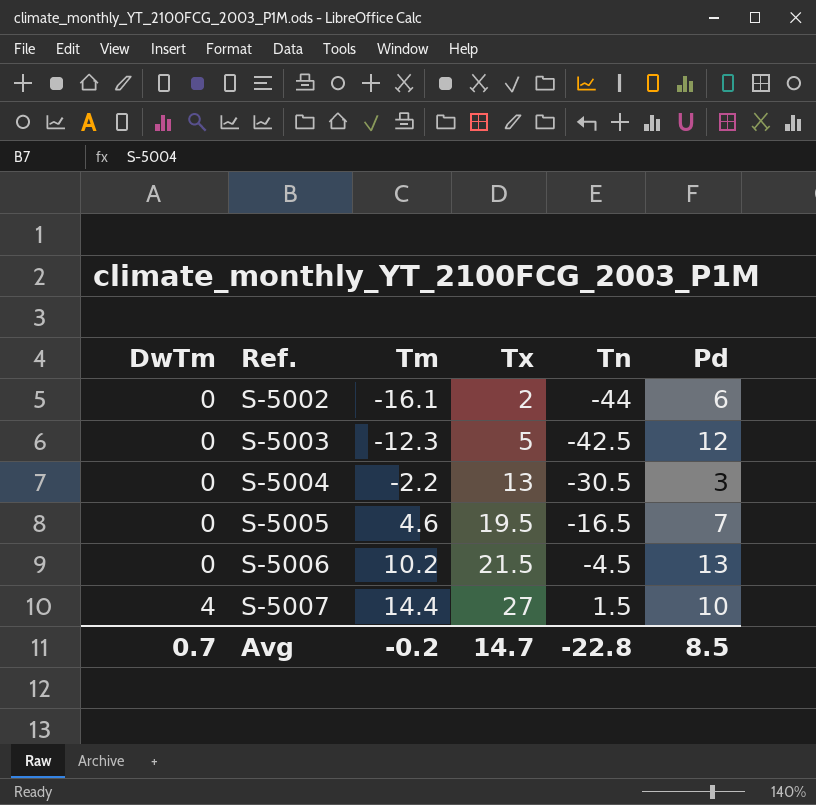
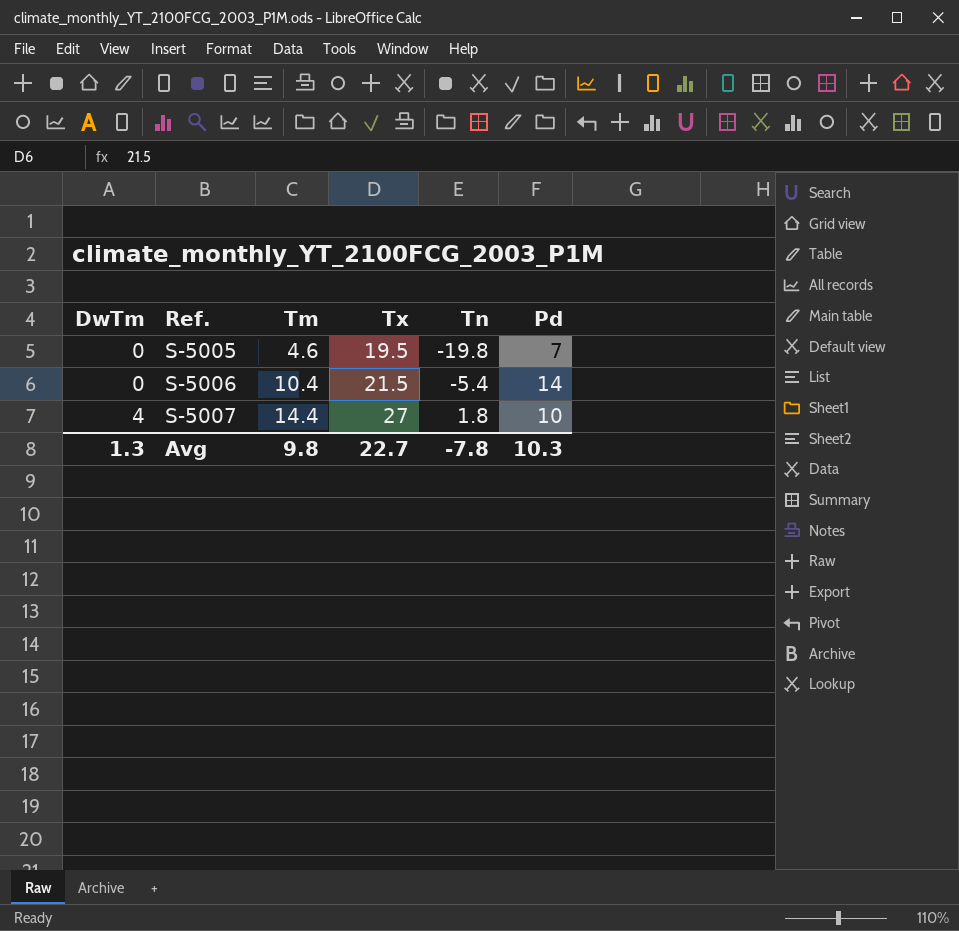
row S-5002: 0 | -16.1 | 2 | -44 | 6 -> none
row S-5003: 0 | -12.3 | 5 | -42.5 | 12 -> none
row S-5004: 0 | -2.2 | 13 | -30.5 | 3 -> none
S-5005 | Tn: -16.5 -> -19.8
S-5006 | Tm: 10.2 -> 10.4
S-5006 | Tn: -4.5 -> -5.4
S-5006 | Pd: 13 -> 14
S-5007 | Tn: 1.5 -> 1.8
Avg | DwTm: 0.7 -> 1.3
Avg | Tm: -0.2 -> 9.8
Avg | Tx: 14.7 -> 22.7
Avg | Tn: -22.8 -> -7.8
Avg | Pd: 8.5 -> 10.3

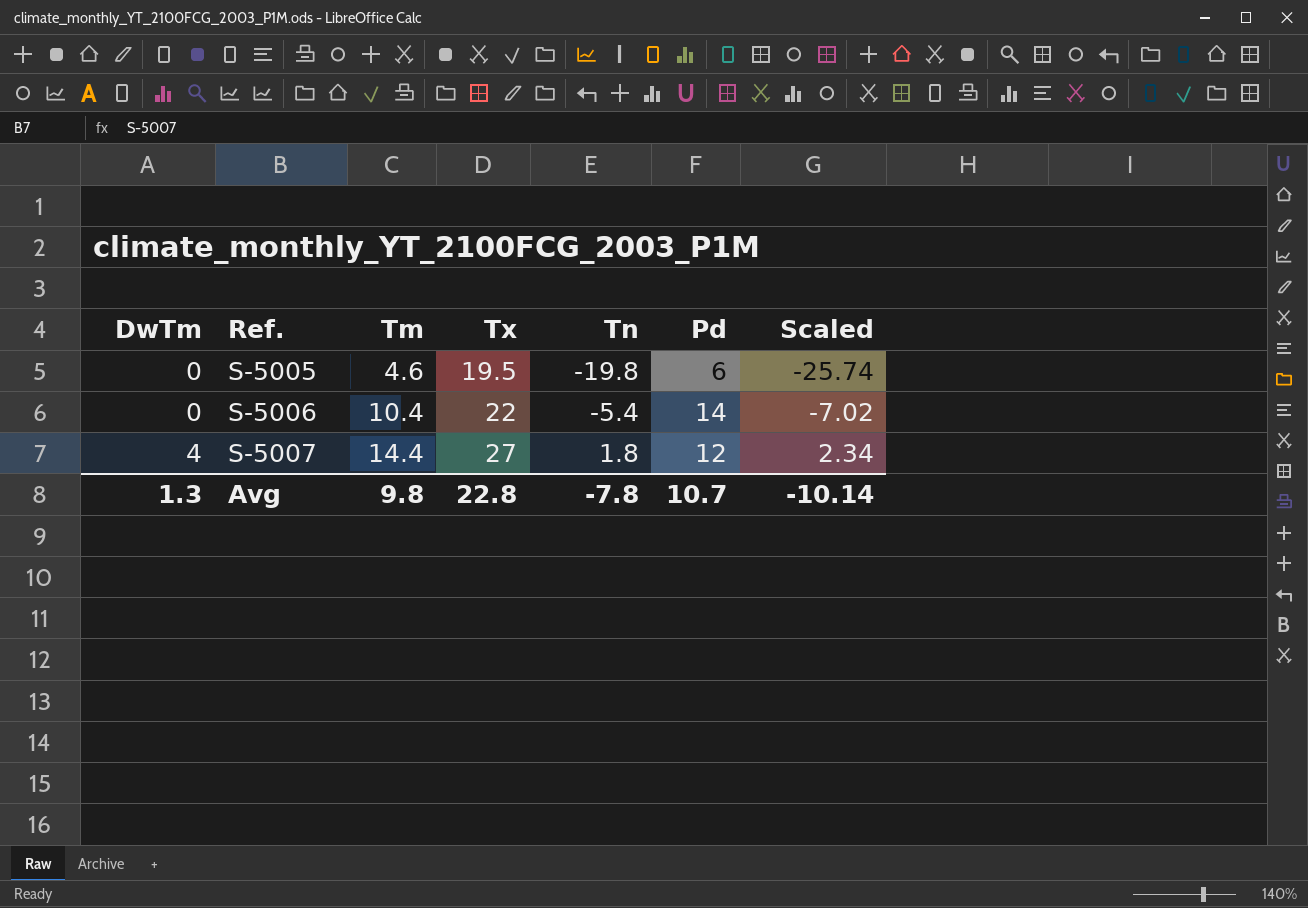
column Scaled | formula: none -> [Tn] * 1.3
S-5005 | Pd: 7 -> 6
S-5006 | Tx: 21.5 -> 22
S-5007 | Pd: 10 -> 12
Avg | Tx: 22.7 -> 22.8
Avg | Pd: 10.3 -> 10.7

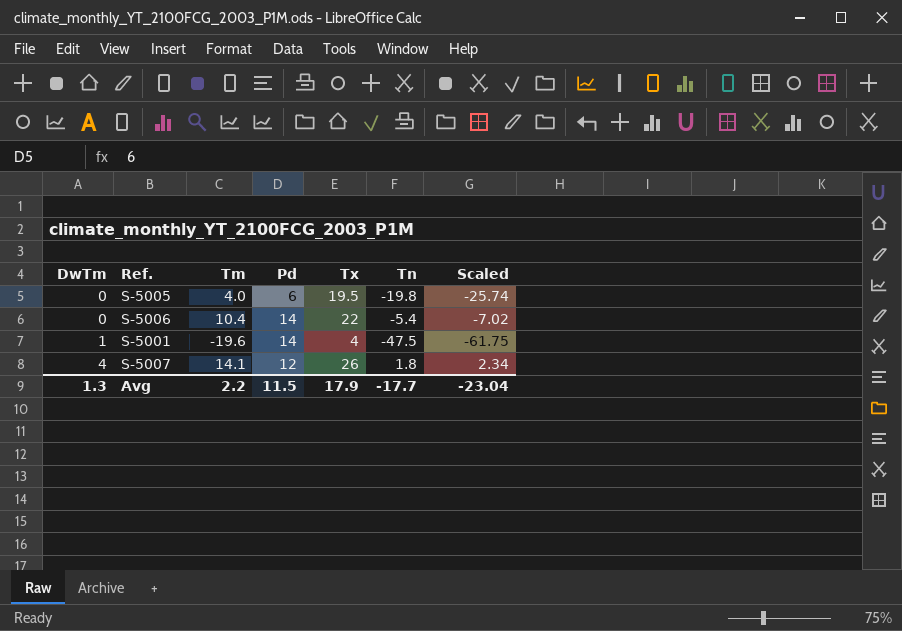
column Pd | position: 6 -> 4
S-5005 | Tm: 4.6 -> 4.0
row S-5001: none -> 1 | -19.6 | 14 | 4 | -47.5 | -61.75
S-5007 | Tm: 14.4 -> 14.1
S-5007 | Tx: 27 -> 26
Avg | Tm: 9.8 -> 2.2
Avg | Pd: 10.7 -> 11.5
Avg | Tx: 22.8 -> 17.9
Avg | Tn: -7.8 -> -17.7
Avg | Scaled: -10.14 -> -23.04

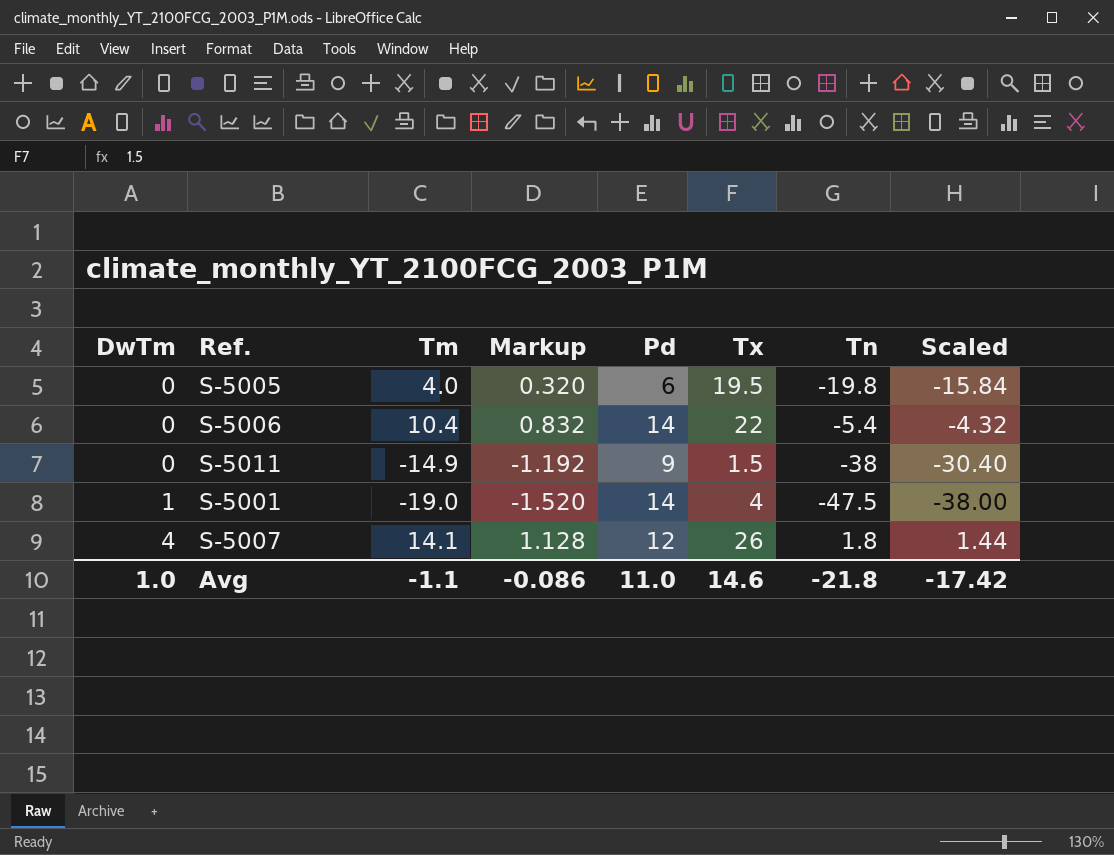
column Markup | formula: none -> [Tm] * 0.08
column Scaled | formula: [Tn] * 1.3 -> [Tn] * 0.8
row S-5011: none -> 0 | -14.9 | -1.192 | 9 | 1.5 | -38 | -30.40
S-5001 | Tm: -19.6 -> -19.0
Avg | DwTm: 1.3 -> 1.0
Avg | Tm: 2.2 -> -1.1
Avg | Pd: 11.5 -> 11.0
Avg | Tx: 17.9 -> 14.6
Avg | Tn: -17.7 -> -21.8
Avg | Scaled: -23.04 -> -17.42

